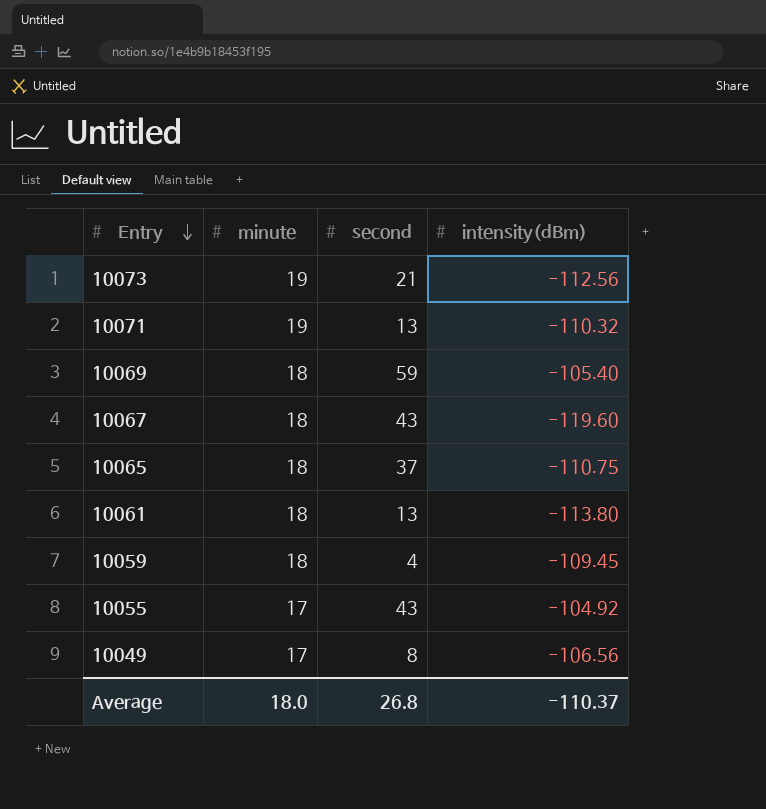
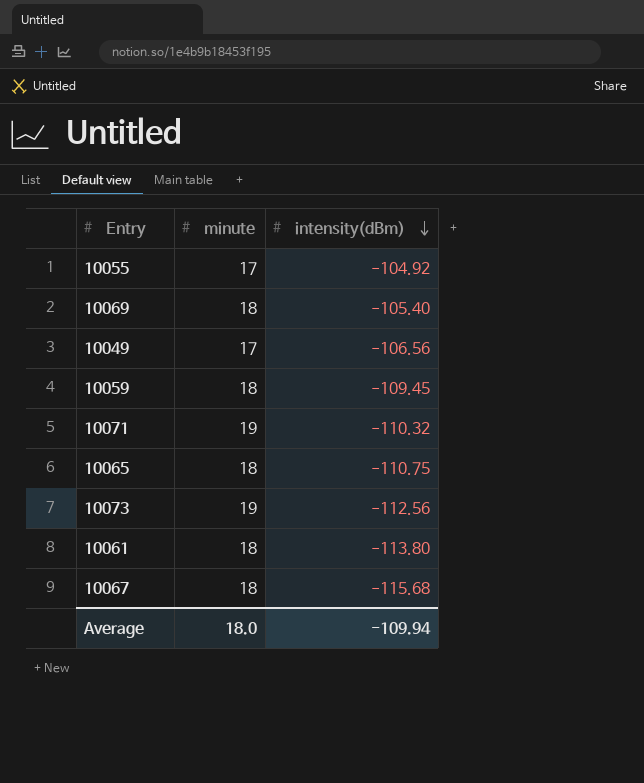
row order: Entry descending -> intensity(dBm) descending
column second | position: 3 -> none
10067 | intensity(dBm): -119.60 -> -115.68
Average | intensity(dBm): -110.37 -> -109.94

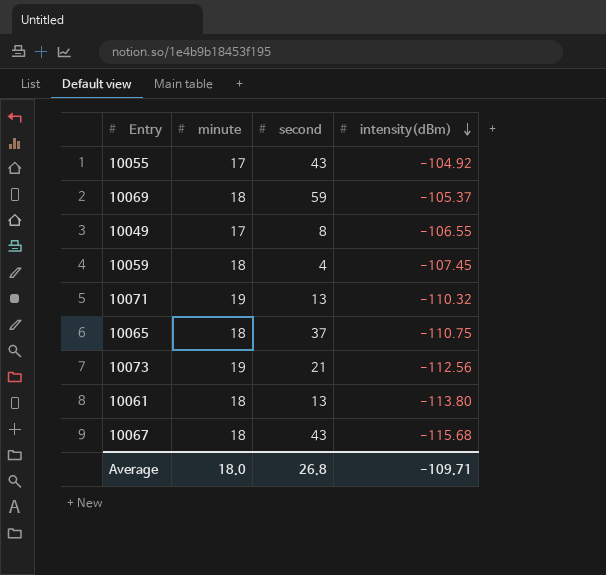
column second | position: none -> 3
10069 | intensity(dBm): -105.40 -> -105.37
10049 | intensity(dBm): -106.56 -> -106.55
10059 | intensity(dBm): -109.45 -> -107.45
Average | intensity(dBm): -109.94 -> -109.71

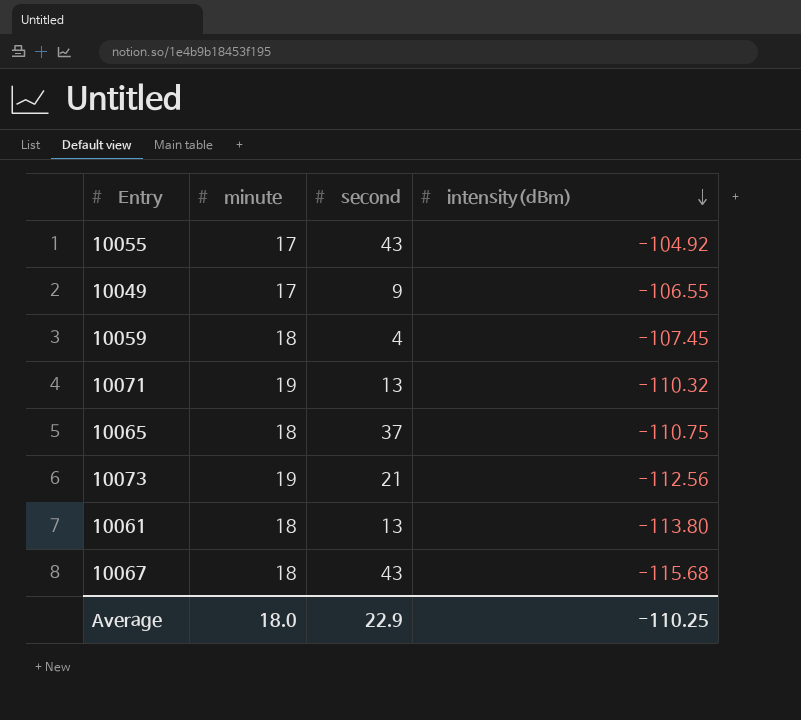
row 10069: 18 | 59 | -105.37 -> none
10049 | second: 8 -> 9
Average | second: 26.8 -> 22.9
Average | intensity(dBm): -109.71 -> -110.25

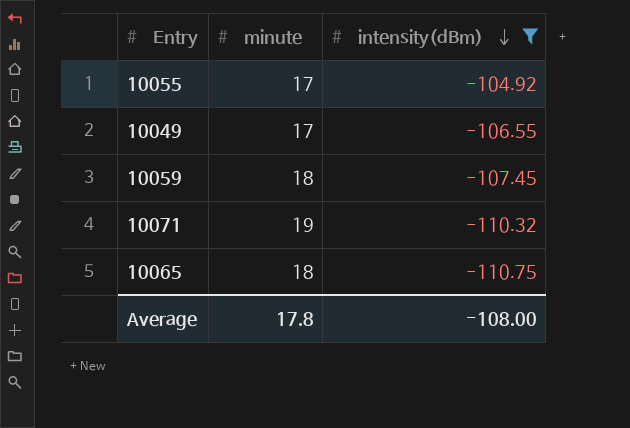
filter: none -> intensity(dBm) >= -110.75
column second | position: 3 -> none
Average | minute: 18.0 -> 17.8
Average | intensity(dBm): -110.25 -> -108.00

